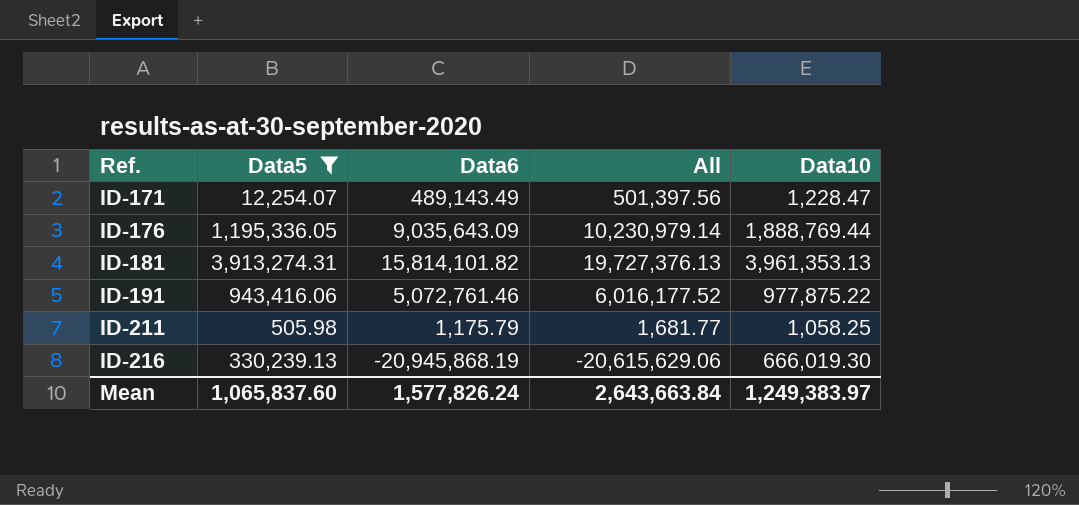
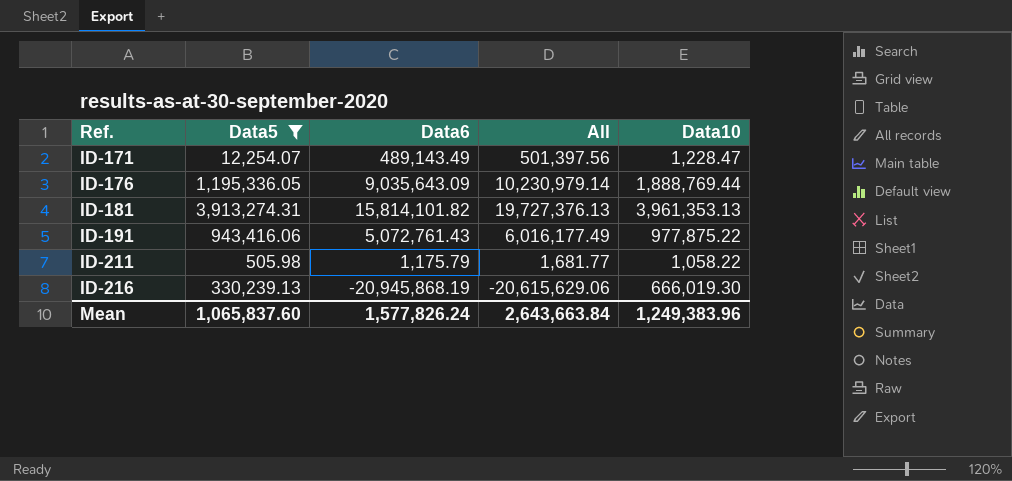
ID-191 | Data6: 5,072,761.46 -> 5,072,761.43
ID-191 | All: 6,016,177.52 -> 6,016,177.49
ID-211 | Data10: 1,058.25 -> 1,058.22
Mean | Data10: 1,249,383.97 -> 1,249,383.96

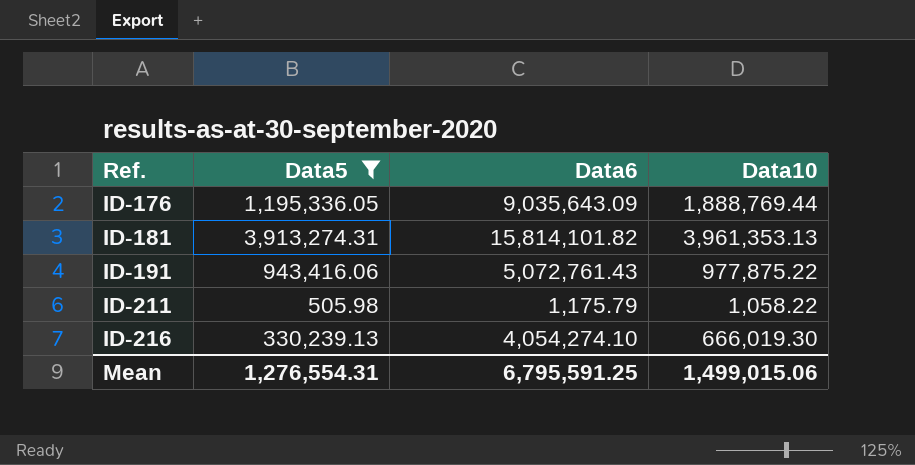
column All | formula: [Data5] + [Data6] -> none
row ID-171: 12,254.07 | 489,143.49 | 501,397.56 | 1,228.47 -> none
ID-216 | Data6: -20,945,868.19 -> 4,054,274.10
Mean | Data5: 1,065,837.60 -> 1,276,554.31
Mean | Data6: 1,577,826.24 -> 6,795,591.25
Mean | Data10: 1,249,383.96 -> 1,499,015.06

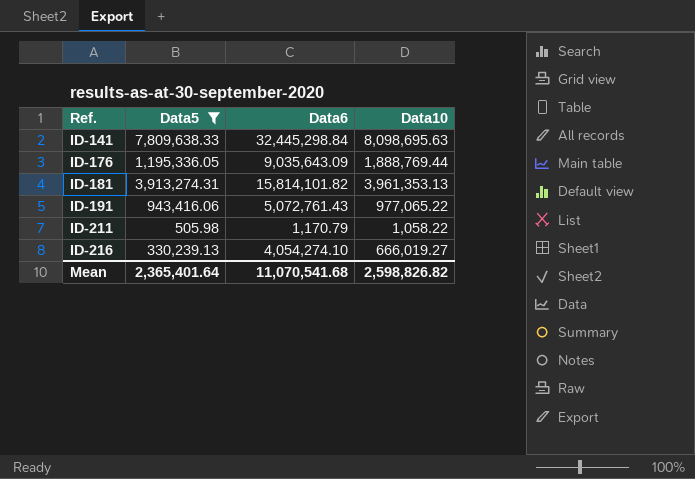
row ID-141: none -> 7,809,638.33 | 32,445,298.84 | 8,098,695.63
ID-191 | Data10: 977,875.22 -> 977,065.22
ID-211 | Data6: 1,175.79 -> 1,170.79
ID-216 | Data10: 666,019.30 -> 666,019.27
Mean | Data5: 1,276,554.31 -> 2,365,401.64
Mean | Data6: 6,795,591.25 -> 11,070,541.68
Mean | Data10: 1,499,015.06 -> 2,598,826.82

